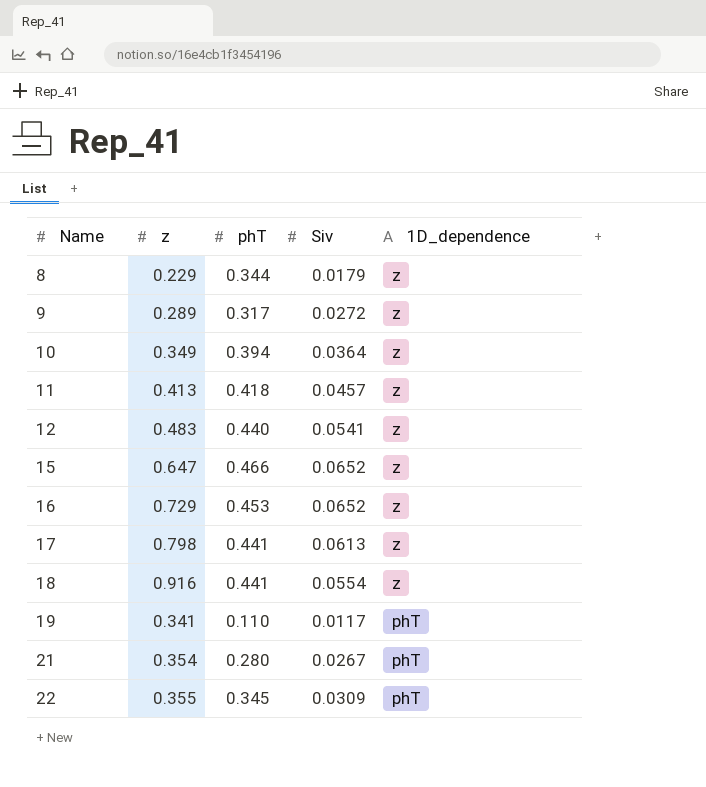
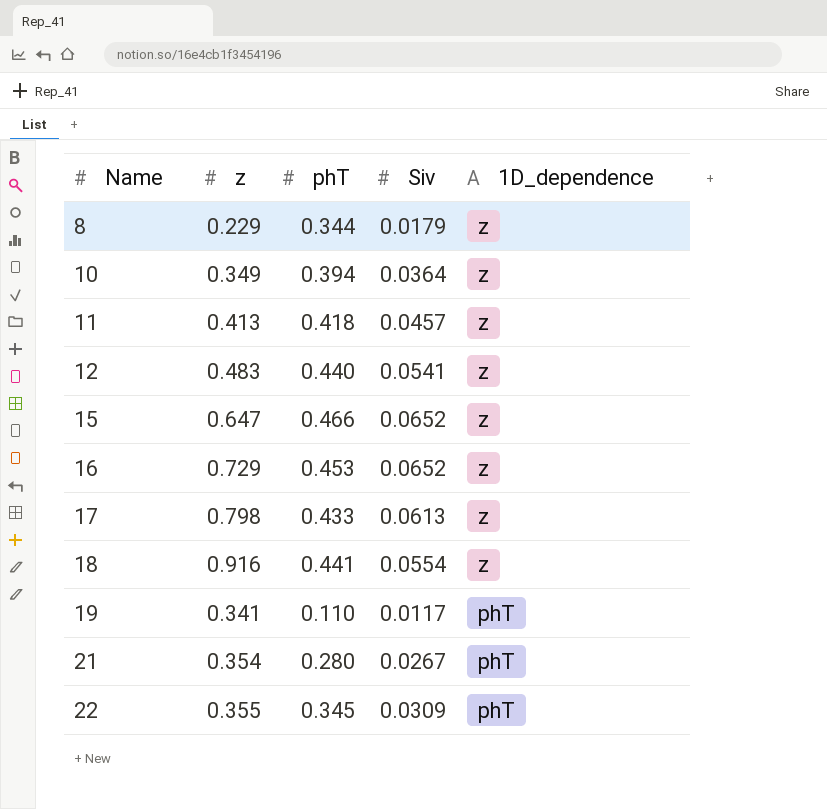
row 9: 0.289 | 0.317 | 0.0272 | z -> none
17 | phT: 0.441 -> 0.433

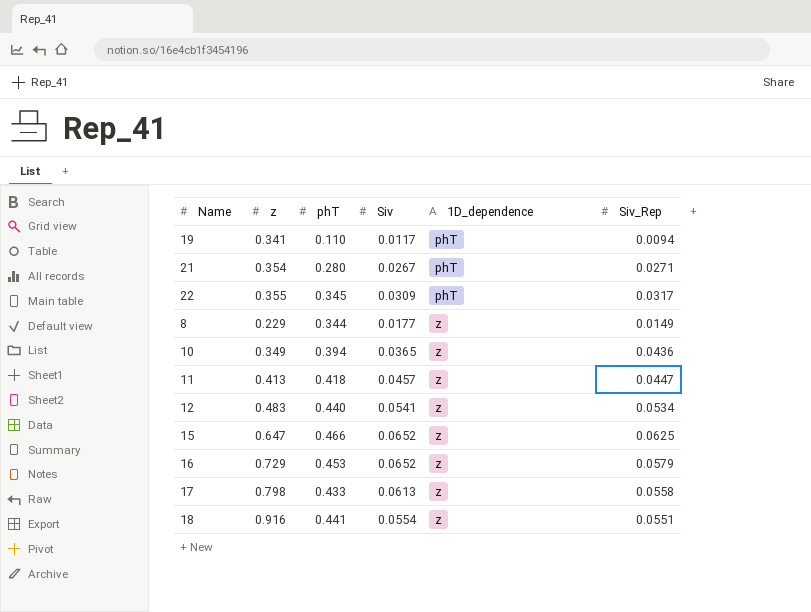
row order: Name ascending -> 1D_dependence ascending
column Siv_Rep | position: none -> 6
8 | Siv: 0.0179 -> 0.0177
10 | Siv: 0.0364 -> 0.0365

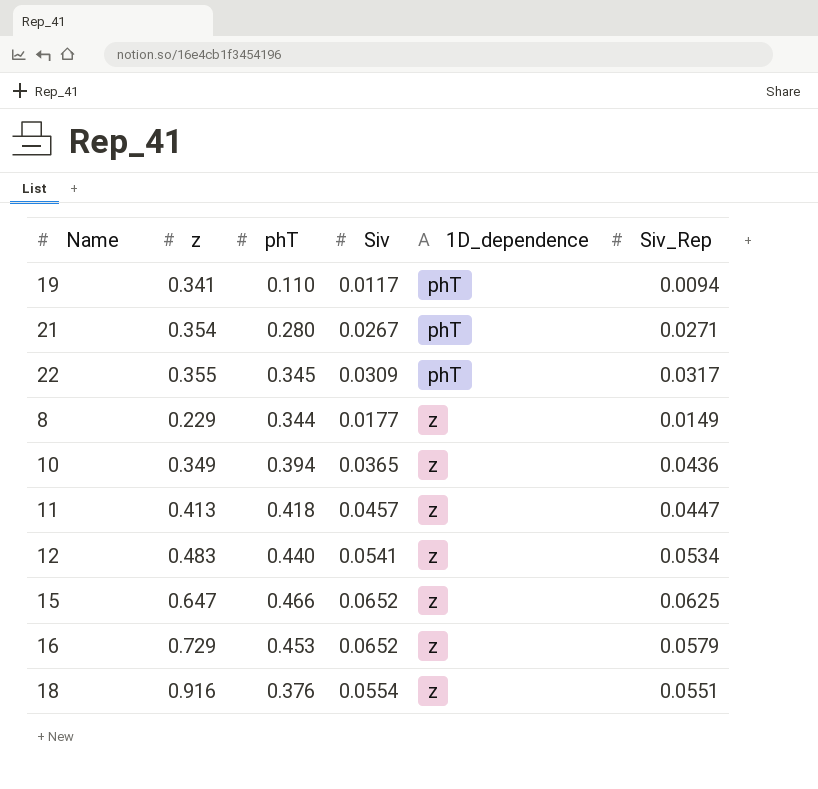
row 17: 0.798 | 0.433 | 0.0613 | z | 0.0558 -> none
18 | phT: 0.441 -> 0.376

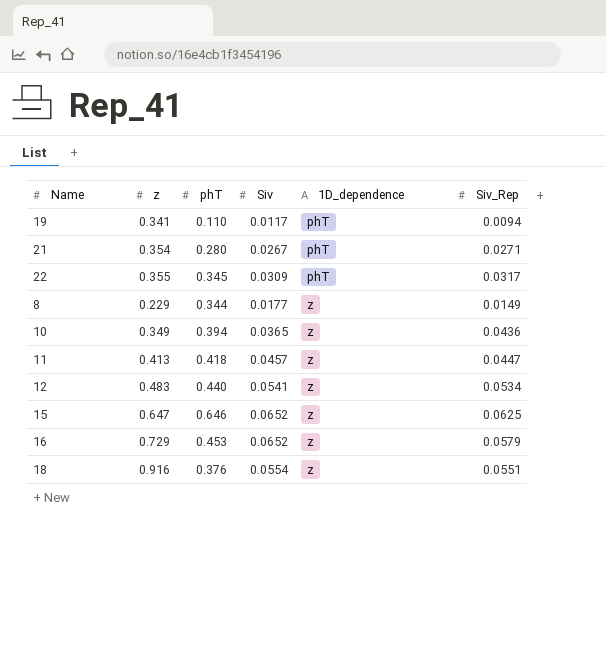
15 | phT: 0.466 -> 0.646

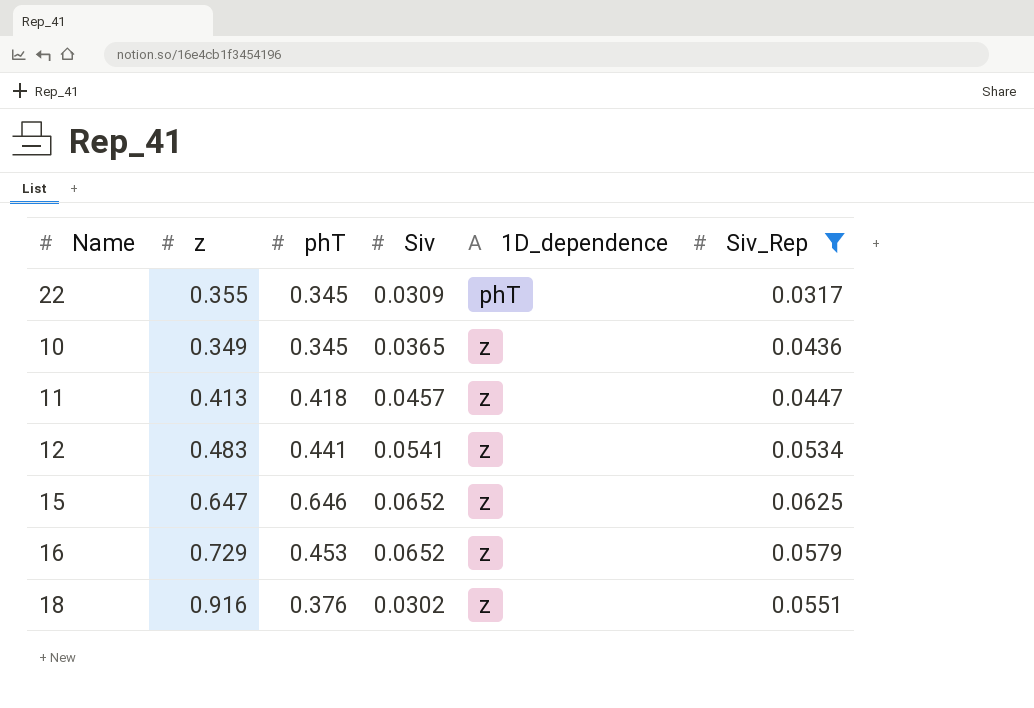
filter: none -> Siv_Rep >= 0.0317
10 | phT: 0.394 -> 0.345
12 | phT: 0.440 -> 0.441
18 | Siv: 0.0554 -> 0.0302

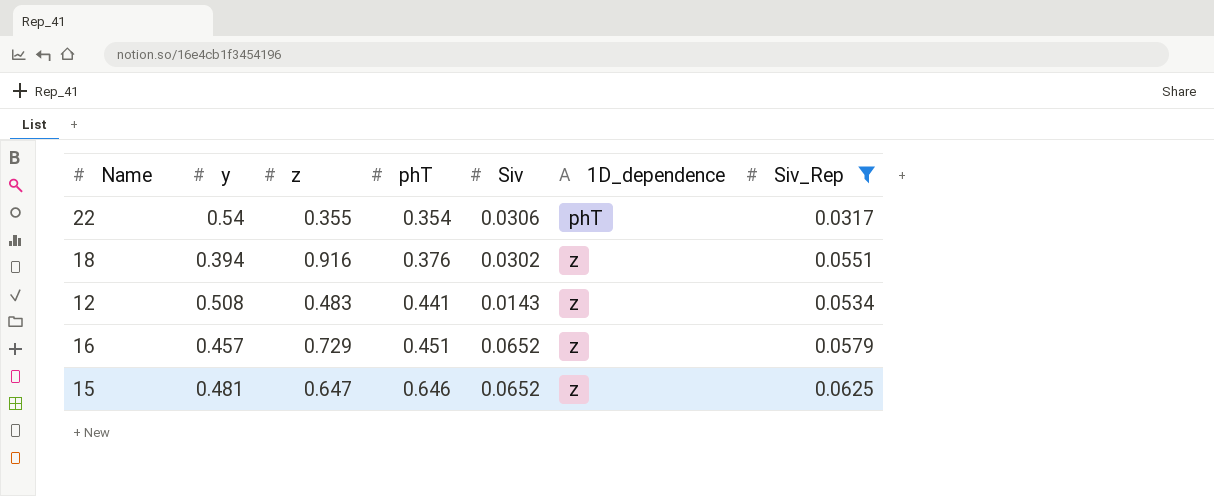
row order: 1D_dependence ascending -> phT ascending
column y | position: none -> 2
row 10: 0.349 | 0.345 | 0.0365 | z | 0.0436 -> none
row 11: 0.413 | 0.418 | 0.0457 | z | 0.0447 -> none
22 | phT: 0.345 -> 0.354
22 | Siv: 0.0309 -> 0.0306
12 | Siv: 0.0541 -> 0.0143
16 | phT: 0.453 -> 0.451

